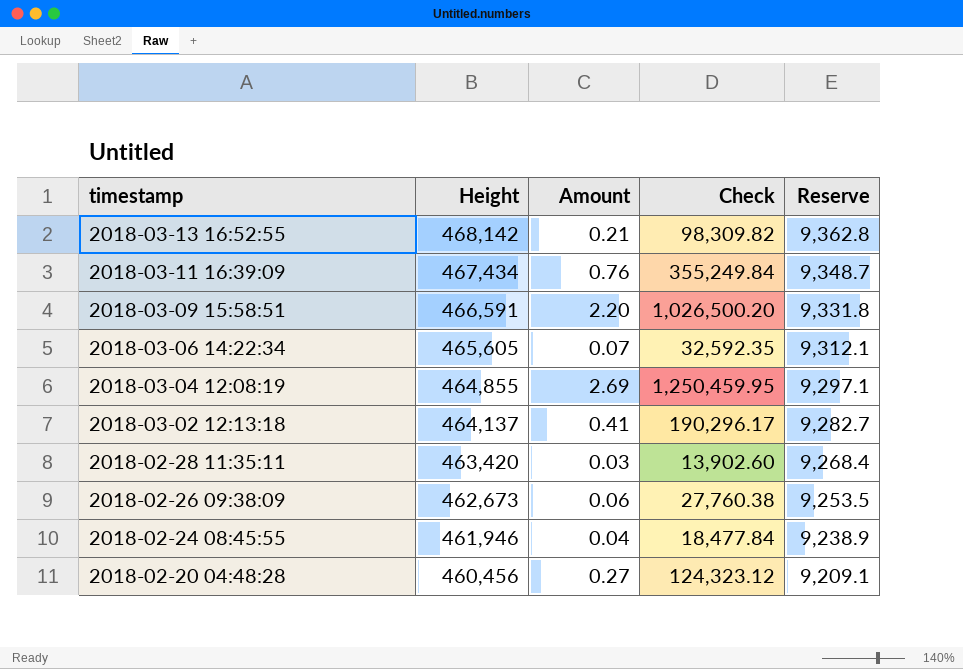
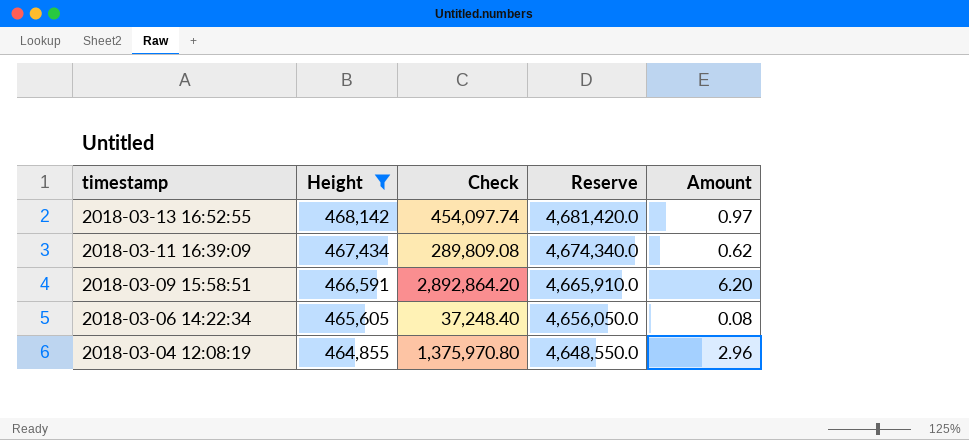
filter: none -> Height >= 464,855
column Reserve | formula: [Height] * 0.02 -> [Height] * 10
column Amount | position: 3 -> 5
2018-03-13 16:52:55 | Check: 98,309.82 -> 454,097.74
2018-03-13 16:52:55 | Amount: 0.21 -> 0.97
2018-03-11 16:39:09 | Check: 355,249.84 -> 289,809.08
2018-03-11 16:39:09 | Amount: 0.76 -> 0.62
2018-03-09 15:58:51 | Check: 1,026,500.20 -> 2,892,864.20
2018-03-09 15:58:51 | Amount: 2.20 -> 6.20
2018-03-06 14:22:34 | Check: 32,592.35 -> 37,248.40
2018-03-06 14:22:34 | Amount: 0.07 -> 0.08
2018-03-04 12:08:19 | Check: 1,250,459.95 -> 1,375,970.80
2018-03-04 12:08:19 | Amount: 2.69 -> 2.96

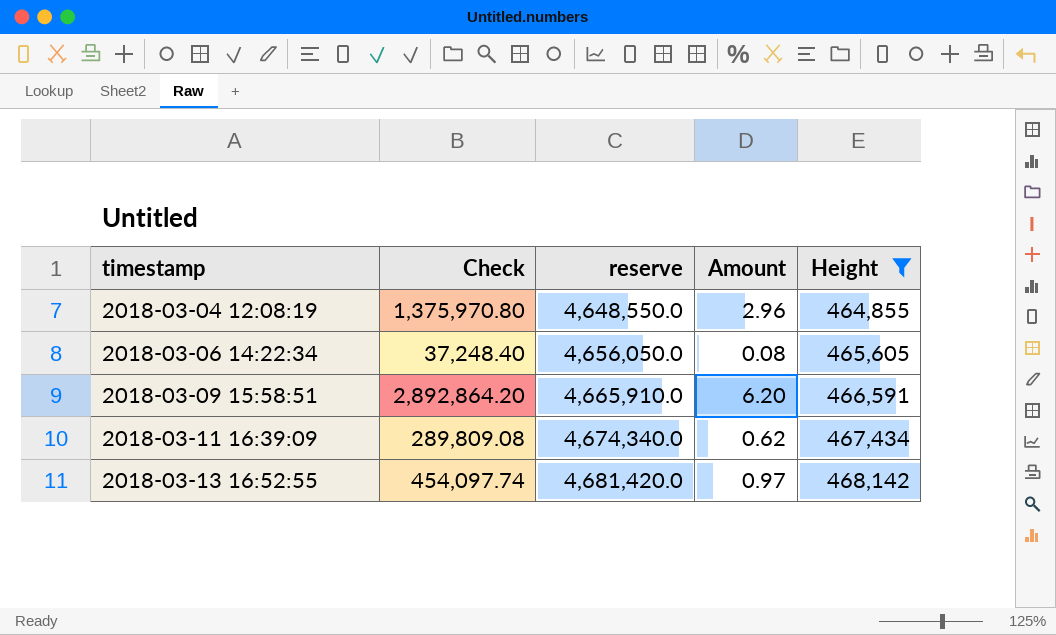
row order: timestamp descending -> timestamp ascending
column name: Reserve -> reserve
column Height | position: 2 -> 5

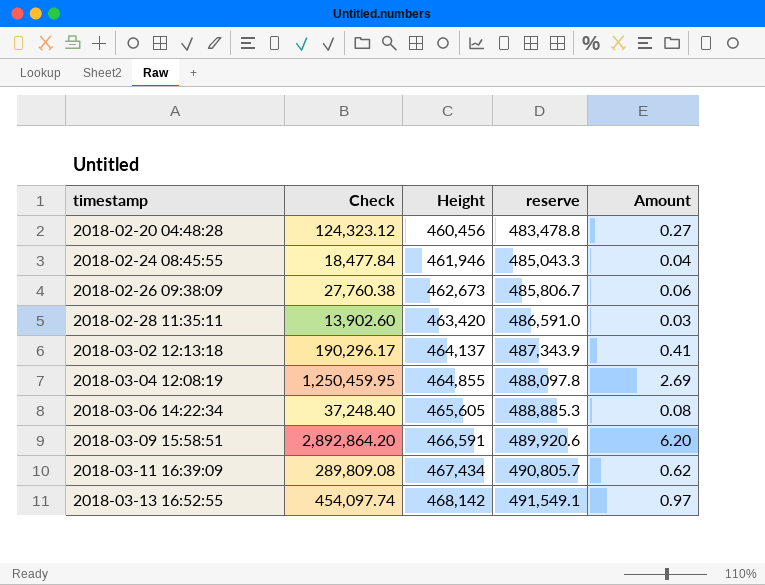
filter: Height >= 464,855 -> none
column Height | position: 5 -> 3
column reserve | formula: [Height] * 10 -> [Height] * 1.05
2018-03-04 12:08:19 | Check: 1,375,970.80 -> 1,250,459.95
2018-03-04 12:08:19 | Amount: 2.96 -> 2.69

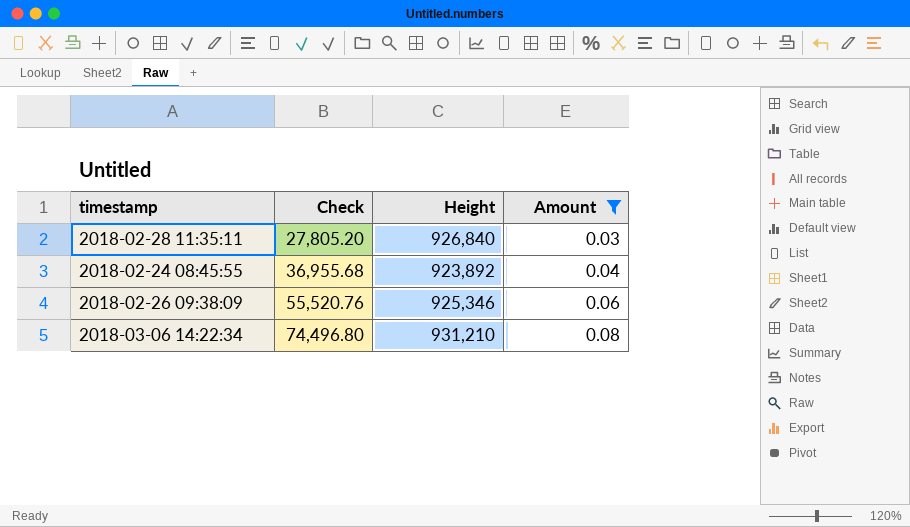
filter: none -> Amount <= 0.08
row order: timestamp ascending -> Check ascending
column reserve | formula: [Height] * 1.05 -> none
2018-02-28 11:35:11 | Check: 13,902.60 -> 27,805.20
2018-02-28 11:35:11 | Height: 463,420 -> 926,840
2018-02-24 08:45:55 | Check: 18,477.84 -> 36,955.68
2018-02-24 08:45:55 | Height: 461,946 -> 923,892
2018-02-26 09:38:09 | Check: 27,760.38 -> 55,520.76
2018-02-26 09:38:09 | Height: 462,673 -> 925,346
2018-03-06 14:22:34 | Check: 37,248.40 -> 74,496.80
2018-03-06 14:22:34 | Height: 465,605 -> 931,210

